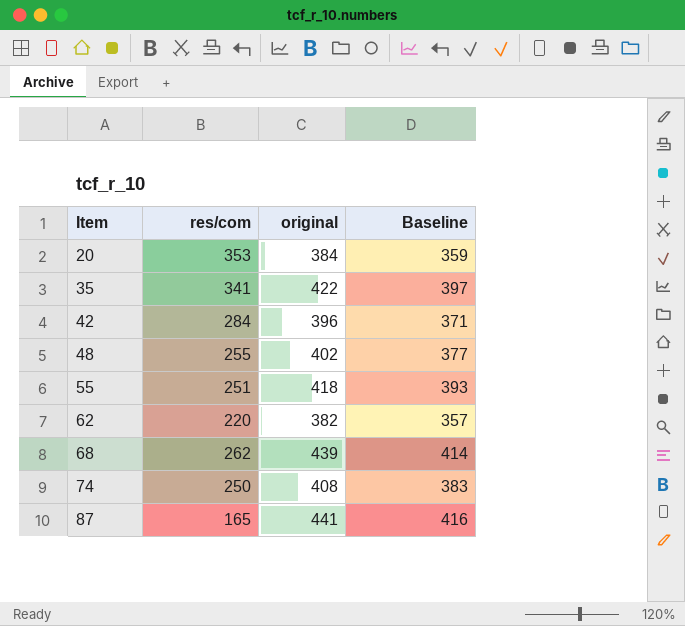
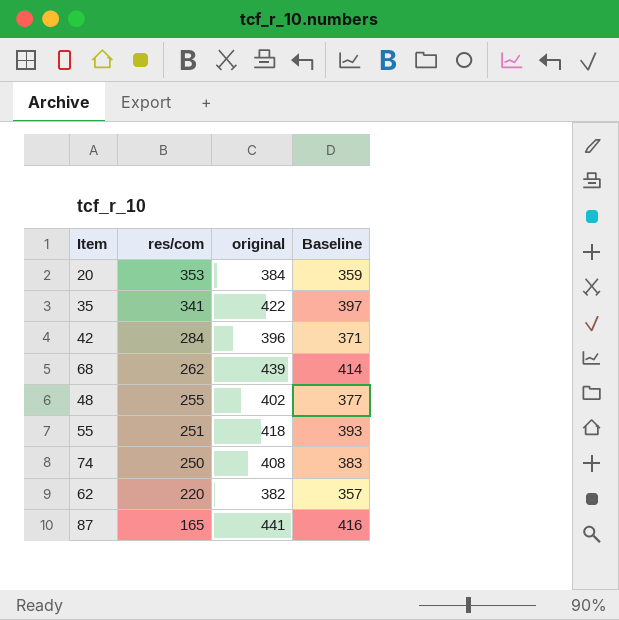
row order: Item ascending -> res/com descending

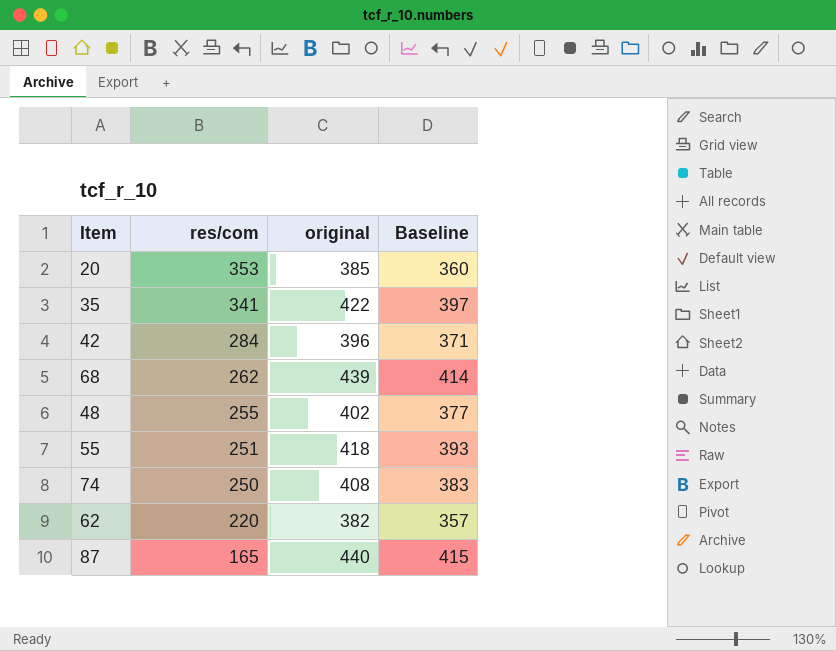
20 | original: 384 -> 385
20 | Baseline: 359 -> 360
87 | original: 441 -> 440
87 | Baseline: 416 -> 415

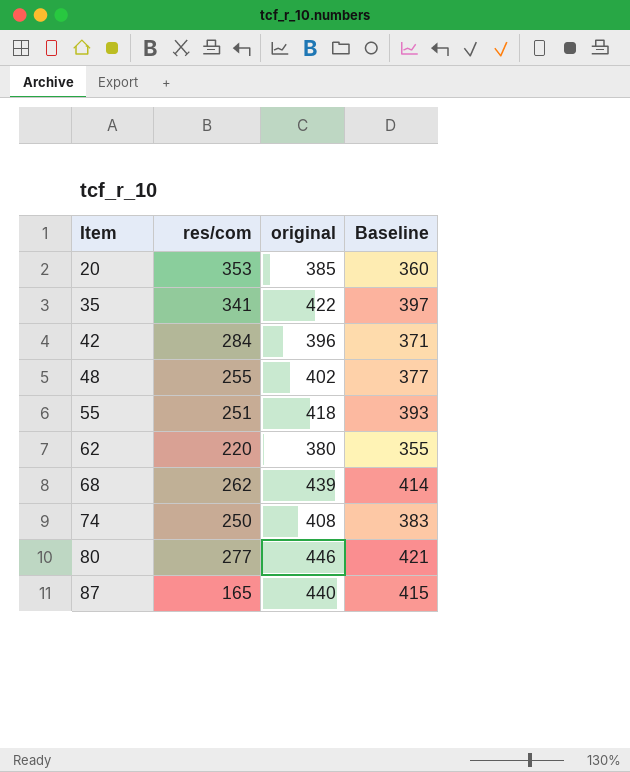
row order: res/com descending -> Item ascending
62 | original: 382 -> 380
62 | Baseline: 357 -> 355
row 80: none -> 277 | 446 | 421

